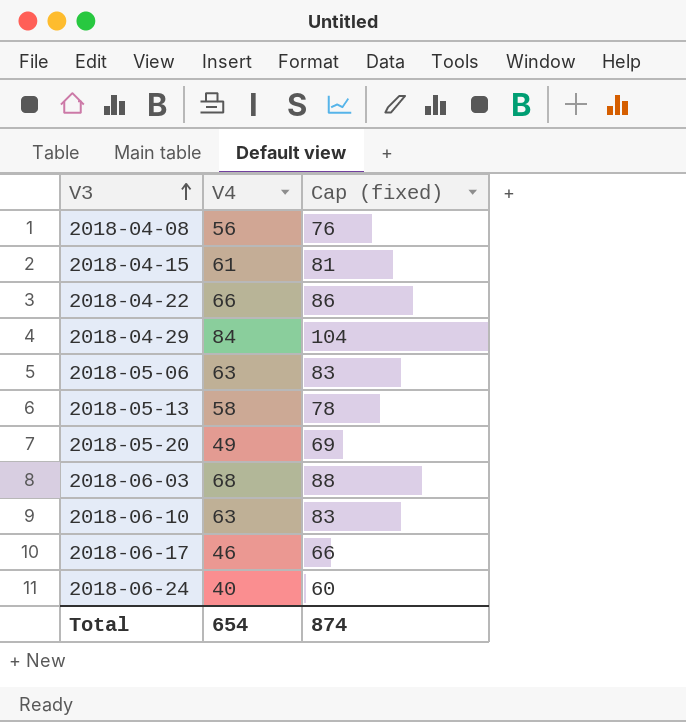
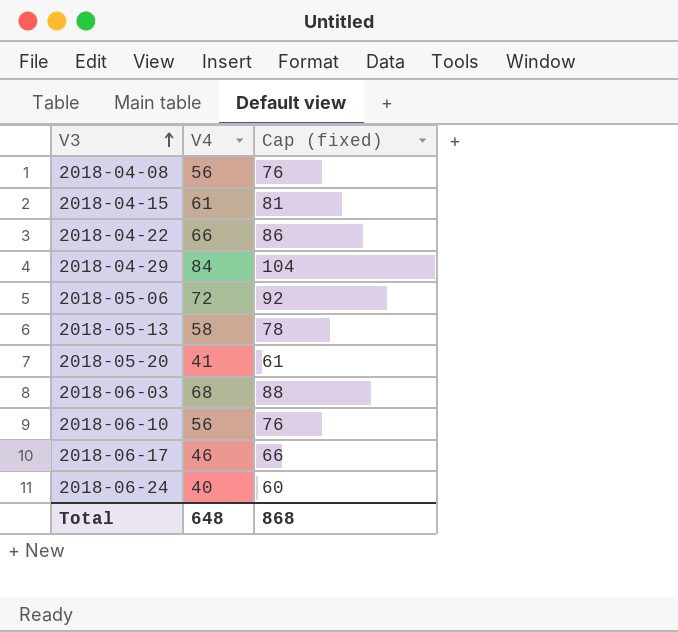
2018-05-06 | V4: 63 -> 72
2018-05-06 | Cap (fixed): 83 -> 92
2018-05-20 | V4: 49 -> 41
2018-05-20 | Cap (fixed): 69 -> 61
2018-06-10 | V4: 63 -> 56
2018-06-10 | Cap (fixed): 83 -> 76
Total | V4: 654 -> 648
Total | Cap (fixed): 874 -> 868

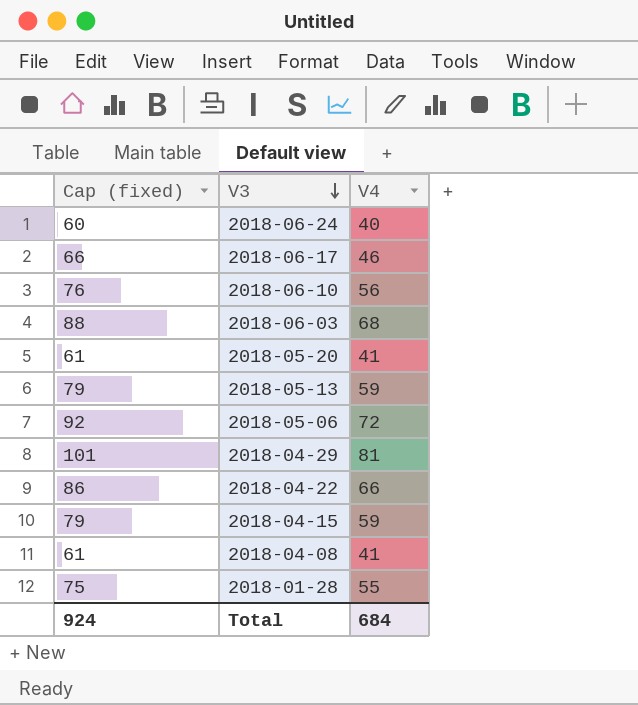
row order: V3 ascending -> V3 descending
column Cap (fixed) | position: 3 -> 1
2018-05-13 | Cap (fixed): 78 -> 79
2018-05-13 | V4: 58 -> 59
2018-04-29 | Cap (fixed): 104 -> 101
2018-04-29 | V4: 84 -> 81
2018-04-15 | Cap (fixed): 81 -> 79
2018-04-15 | V4: 61 -> 59
2018-04-08 | Cap (fixed): 76 -> 61
2018-04-08 | V4: 56 -> 41
row 2018-01-28: none -> 75 | 55
Total | Cap (fixed): 868 -> 924
Total | V4: 648 -> 684

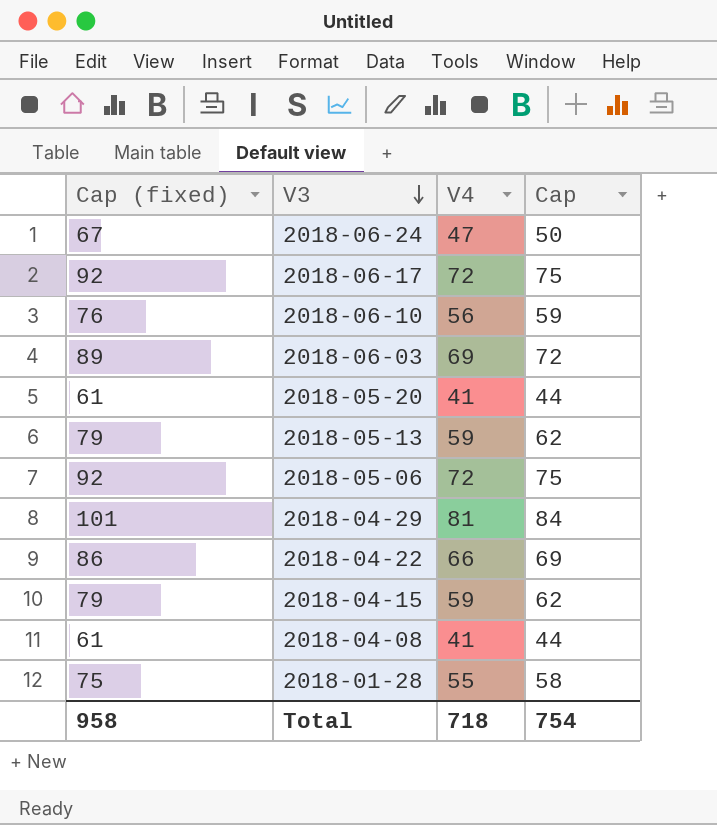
column Cap | formula: none -> [V4] + 3
2018-06-24 | Cap (fixed): 60 -> 67
2018-06-24 | V4: 40 -> 47
2018-06-17 | Cap (fixed): 66 -> 92
2018-06-17 | V4: 46 -> 72
2018-06-03 | Cap (fixed): 88 -> 89
2018-06-03 | V4: 68 -> 69
Total | Cap (fixed): 924 -> 958
Total | V4: 684 -> 718

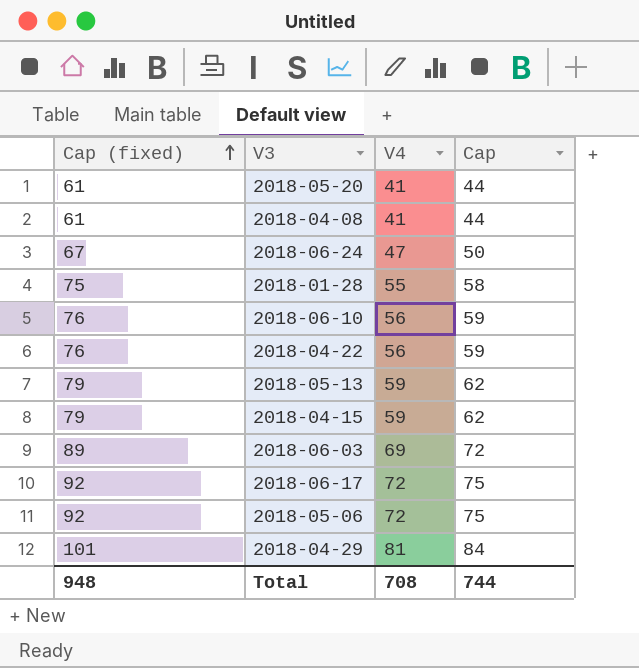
row order: V3 descending -> Cap (fixed) ascending
2018-04-22 | Cap (fixed): 86 -> 76
2018-04-22 | V4: 66 -> 56
2018-04-22 | Cap: 69 -> 59
Total | Cap (fixed): 958 -> 948
Total | V4: 718 -> 708
Total | Cap: 754 -> 744

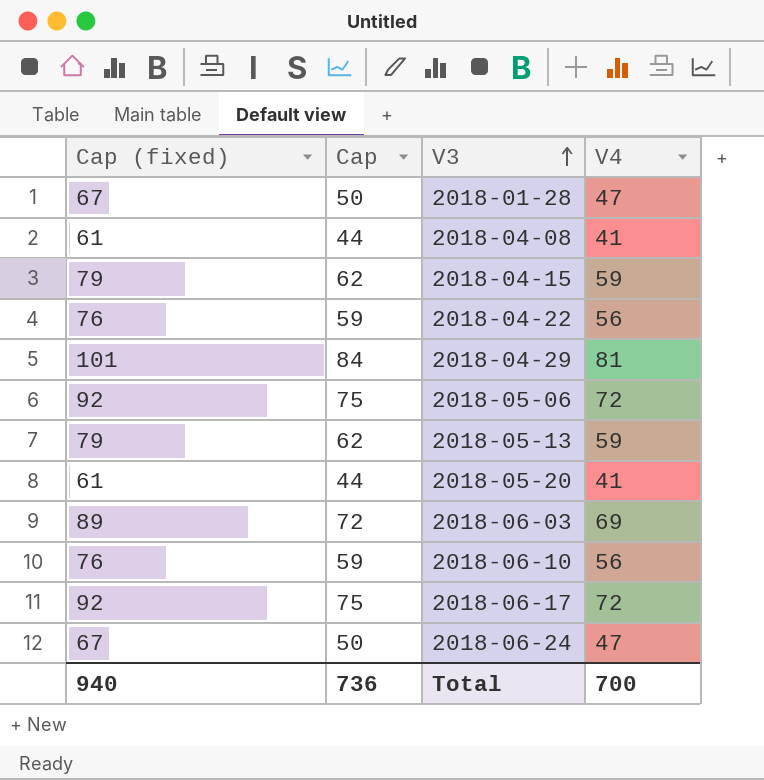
row order: Cap (fixed) ascending -> V3 ascending
column Cap | position: 4 -> 2
2018-01-28 | Cap (fixed): 75 -> 67
2018-01-28 | Cap: 58 -> 50
2018-01-28 | V4: 55 -> 47
Total | Cap (fixed): 948 -> 940
Total | Cap: 744 -> 736
Total | V4: 708 -> 700

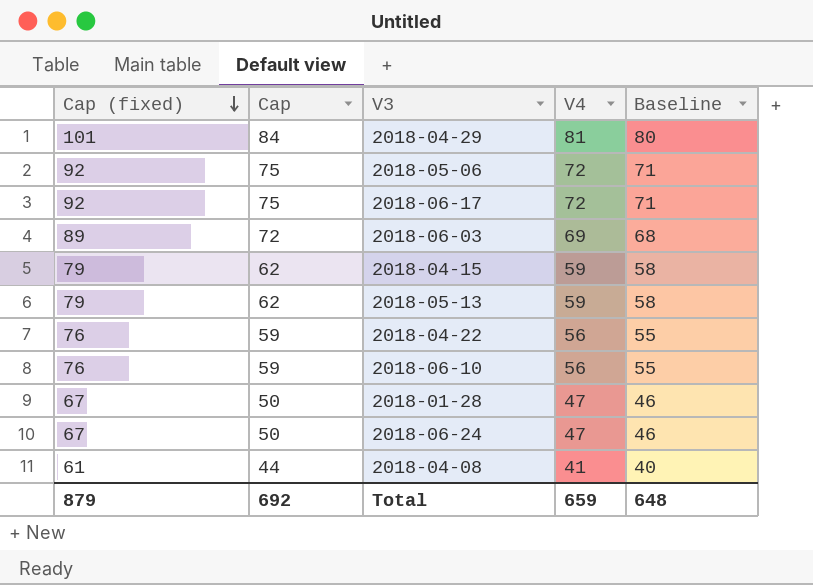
row order: V3 ascending -> Cap (fixed) descending
column Baseline | formula: none -> [V4] - 1
row 2018-05-20: 61 | 44 | 41 -> none
Total | Cap (fixed): 940 -> 879
Total | Cap: 736 -> 692
Total | V4: 700 -> 659

